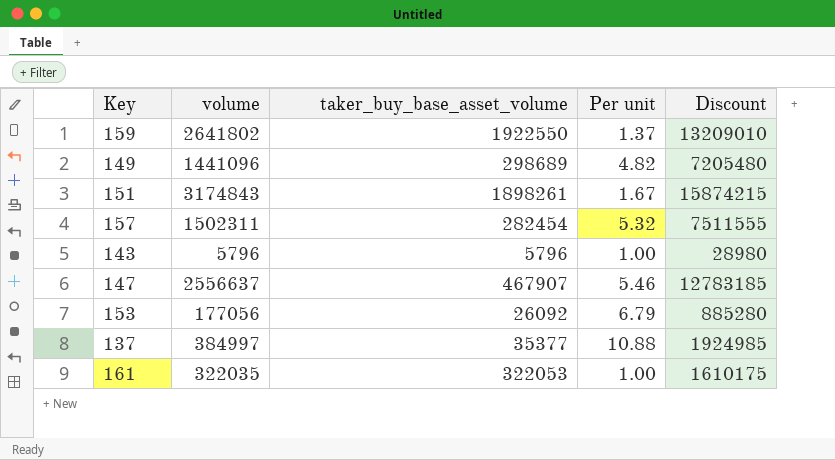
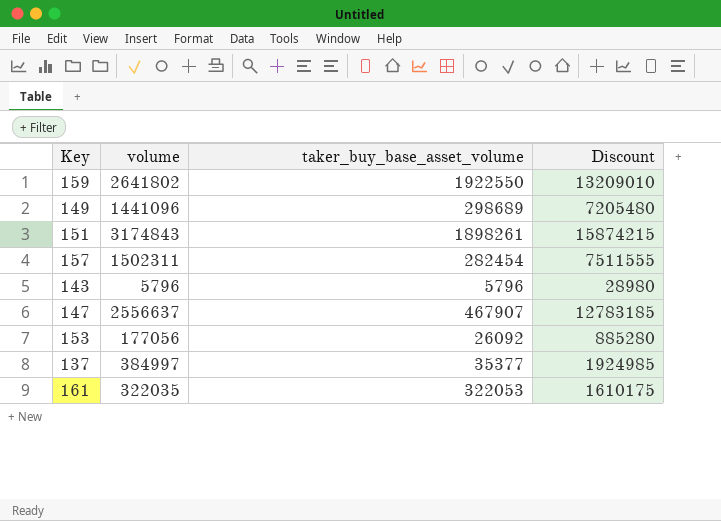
column Per unit | formula: [volume] / [taker_buy_base_asset_volume] -> none

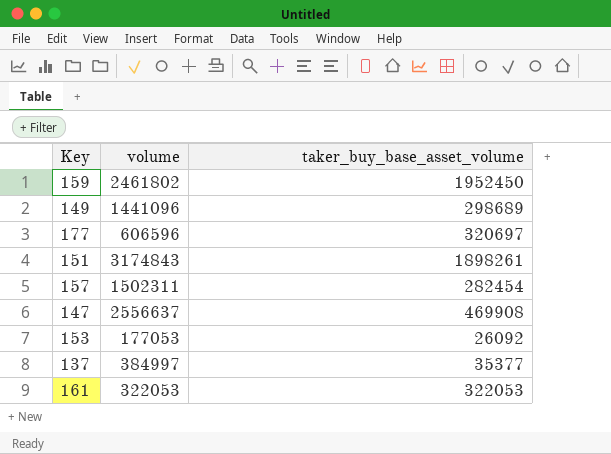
column Discount | formula: [volume] * 5 -> none
row 143: 5796 | 5796 | 28980 -> none
159 | volume: 2641802 -> 2461802
159 | taker_buy_base_asset_volume: 1922550 -> 1952450
row 177: none -> 606596 | 320697
147 | taker_buy_base_asset_volume: 467907 -> 469908
153 | volume: 177056 -> 177053
161 | volume: 322035 -> 322053

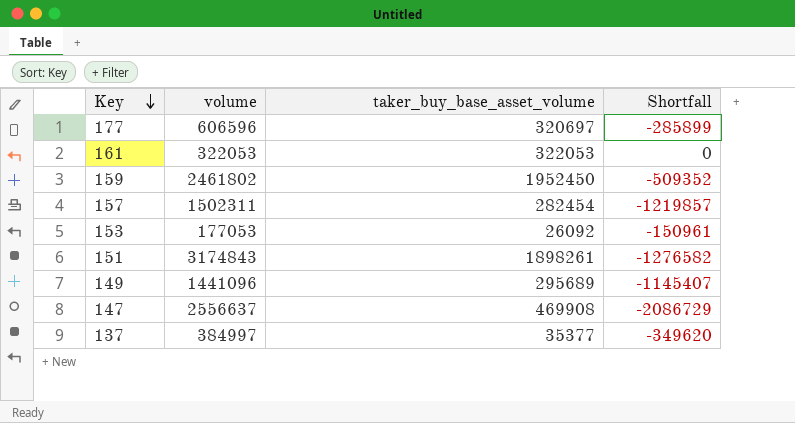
row order: none -> Key descending
column Shortfall | formula: none -> [taker_buy_base_asset_volume] - [volume]
149 | taker_buy_base_asset_volume: 298689 -> 295689

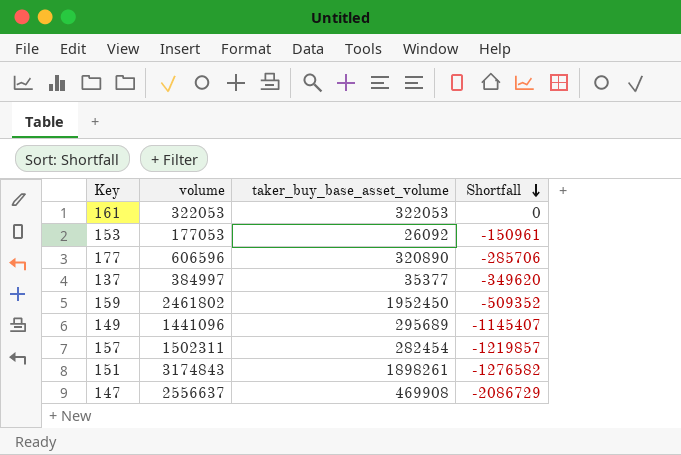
row order: Key descending -> Shortfall descending
177 | taker_buy_base_asset_volume: 320697 -> 320890
177 | Shortfall: -285899 -> -285706

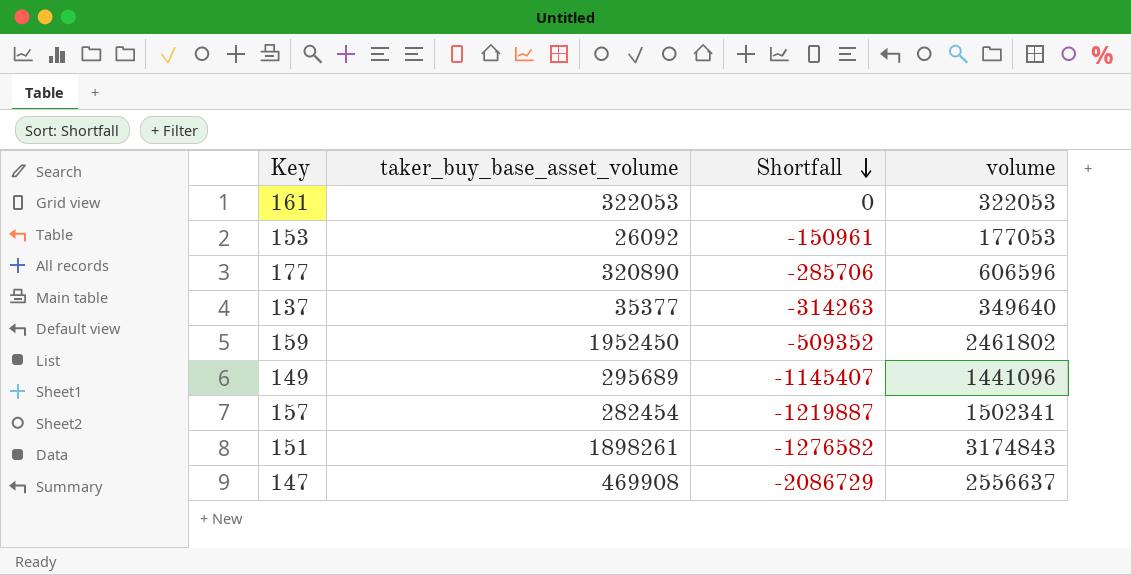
column volume | position: 2 -> 4
137 | Shortfall: -349620 -> -314263
137 | volume: 384997 -> 349640
157 | Shortfall: -1219857 -> -1219887
157 | volume: 1502311 -> 1502341

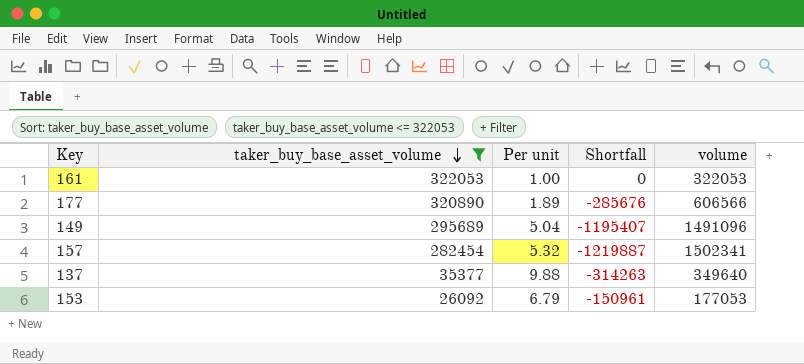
filter: none -> taker_buy_base_asset_volume <= 322053
row order: Shortfall descending -> taker_buy_base_asset_volume descending
column Per unit | formula: none -> [volume] / [taker_buy_base_asset_volume]
177 | Shortfall: -285706 -> -285676
177 | volume: 606596 -> 606566
149 | Shortfall: -1145407 -> -1195407
149 | volume: 1441096 -> 1491096

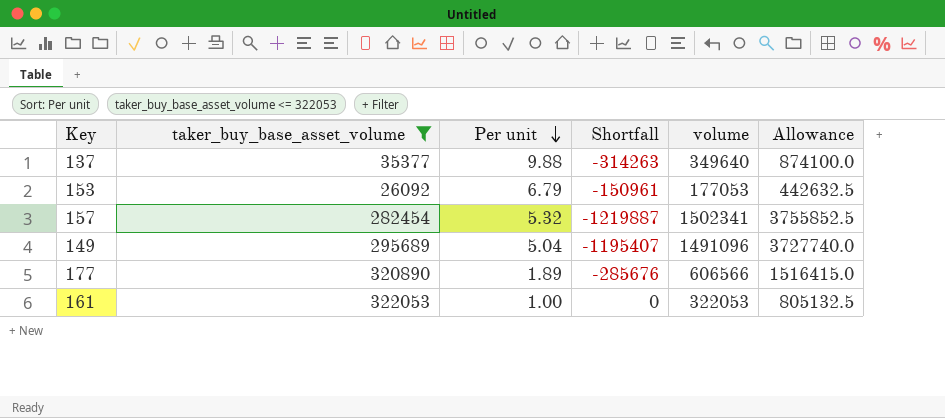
row order: taker_buy_base_asset_volume descending -> Per unit descending
column Allowance | formula: none -> [volume] * 2.5

